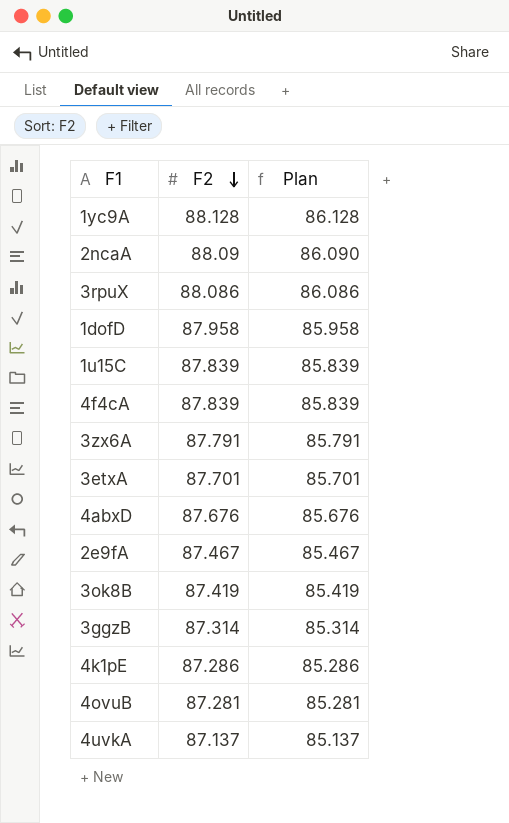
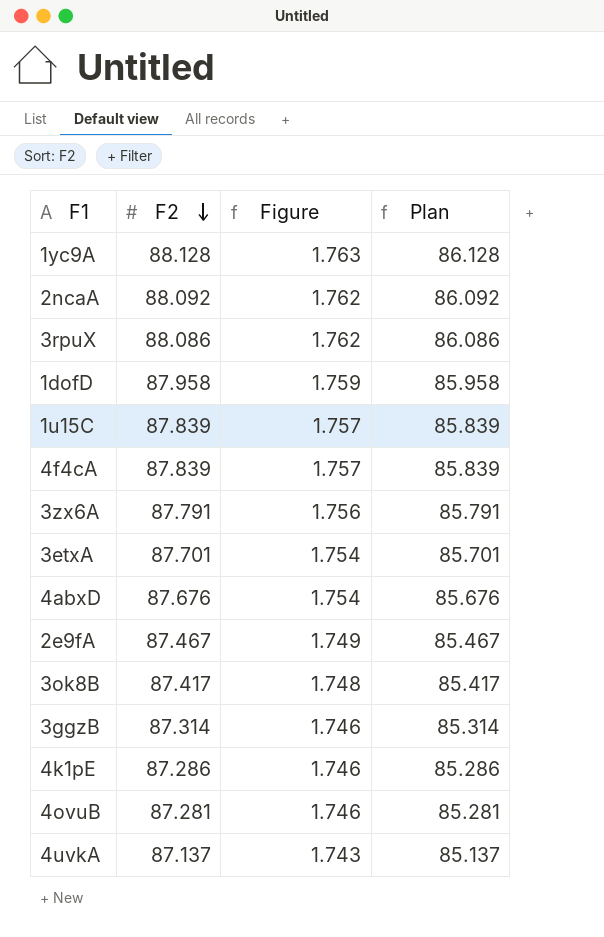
column Figure | formula: none -> [F2] * 0.02
2ncaA | F2: 88.09 -> 88.092
2ncaA | Plan: 86.090 -> 86.092
3ok8B | F2: 87.419 -> 87.417
3ok8B | Plan: 85.419 -> 85.417

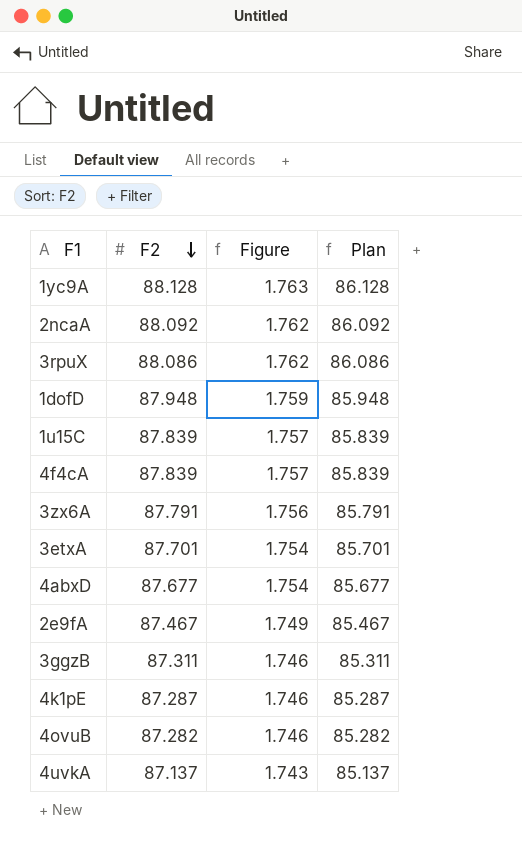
row 3ok8B: 87.417 | 1.748 | 85.417 -> none
1dofD | F2: 87.958 -> 87.948
1dofD | Plan: 85.958 -> 85.948
4abxD | F2: 87.676 -> 87.677
4abxD | Plan: 85.676 -> 85.677
3ggzB | F2: 87.314 -> 87.311
3ggzB | Plan: 85.314 -> 85.311
4k1pE | F2: 87.286 -> 87.287
4k1pE | Plan: 85.286 -> 85.287
4ovuB | F2: 87.281 -> 87.282
4ovuB | Plan: 85.281 -> 85.282

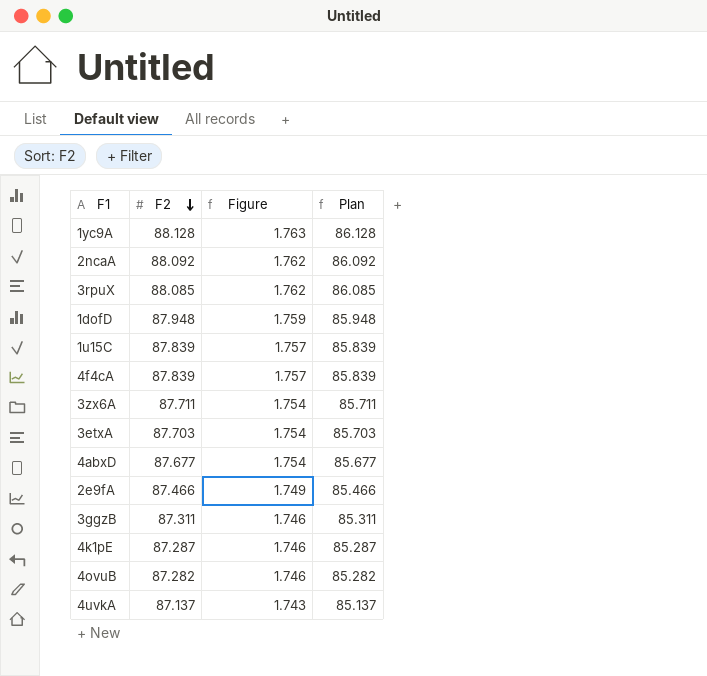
3rpuX | F2: 88.086 -> 88.085
3rpuX | Plan: 86.086 -> 86.085
3zx6A | F2: 87.791 -> 87.711
3zx6A | Figure: 1.756 -> 1.754
3zx6A | Plan: 85.791 -> 85.711
3etxA | F2: 87.701 -> 87.703
3etxA | Plan: 85.701 -> 85.703
2e9fA | F2: 87.467 -> 87.466
2e9fA | Plan: 85.467 -> 85.466

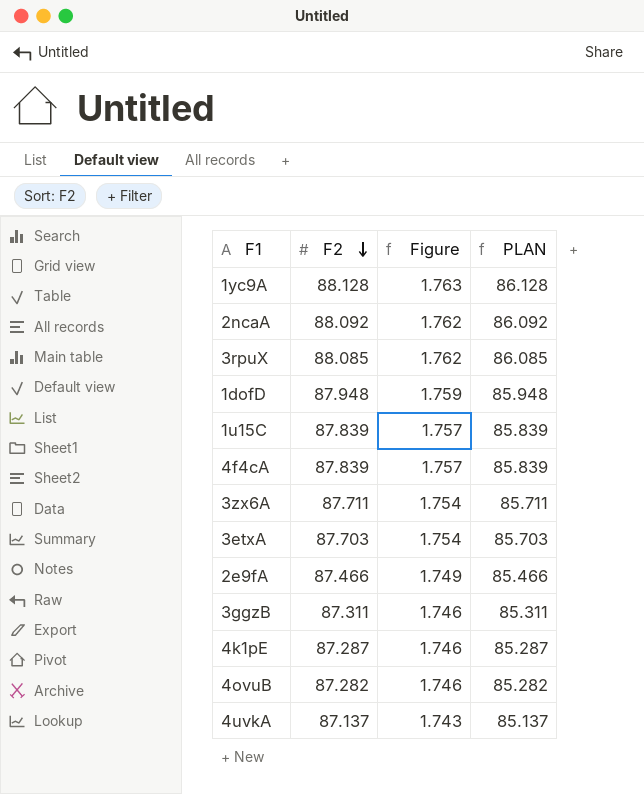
column name: Plan -> PLAN
row 4abxD: 87.677 | 1.754 | 85.677 -> none

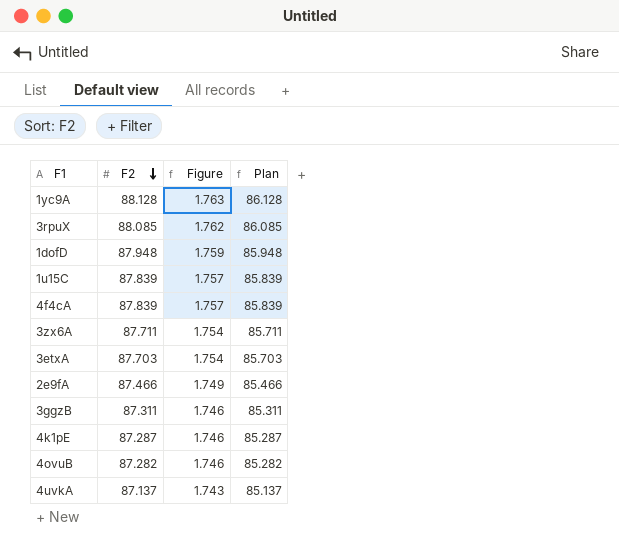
column name: PLAN -> Plan
row 2ncaA: 88.092 | 1.762 | 86.092 -> none

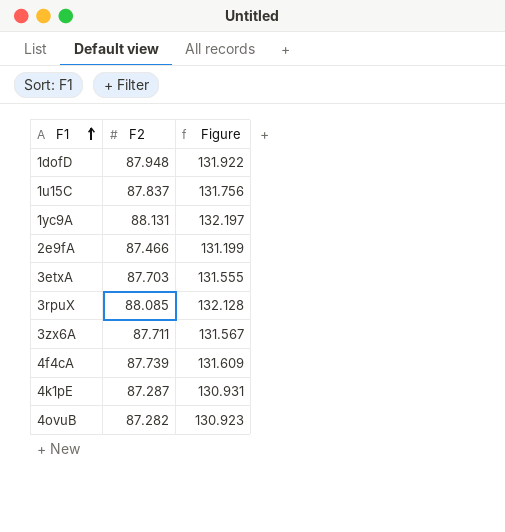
row order: F2 descending -> F1 ascending
column Plan | formula: [F2] - 2 -> none
column Figure | formula: [F2] * 0.02 -> [F2] * 1.5
row 3ggzB: 87.311 | 1.746 | 85.311 -> none
row 4uvkA: 87.137 | 1.743 | 85.137 -> none
1u15C | F2: 87.839 -> 87.837
1yc9A | F2: 88.128 -> 88.131
4f4cA | F2: 87.839 -> 87.739

